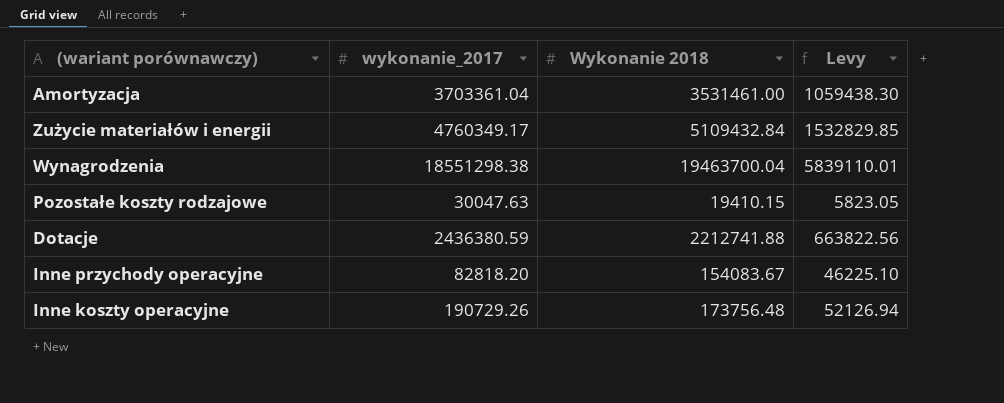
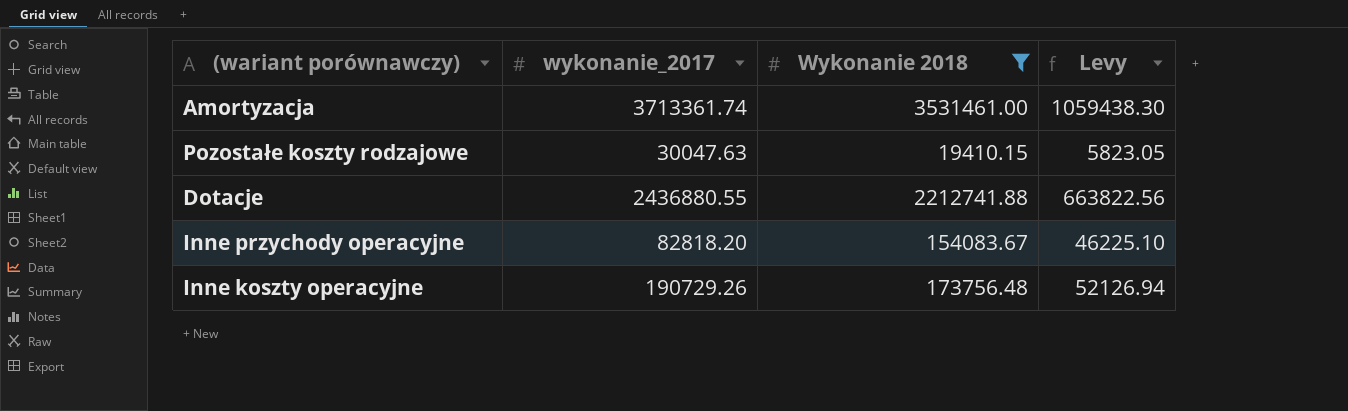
filter: none -> Wykonanie 2018 <= 3531461.00
Amortyzacja | wykonanie_2017: 3703361.04 -> 3713361.74
Dotacje | wykonanie_2017: 2436380.59 -> 2436880.55

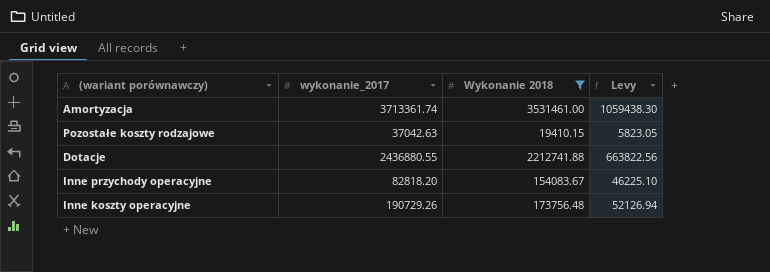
Pozostałe koszty rodzajowe | wykonanie_2017: 30047.63 -> 37042.63

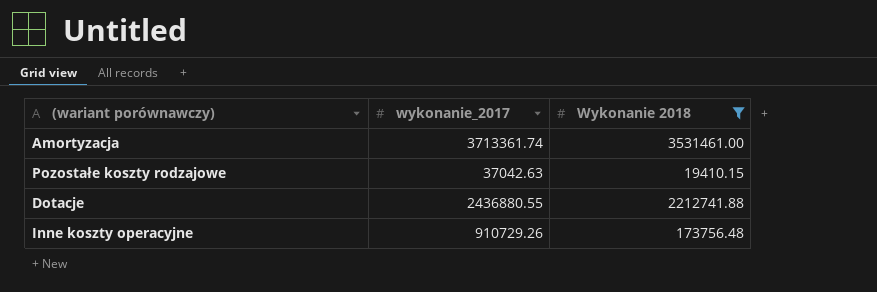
column Levy | formula: [Wykonanie 2018] * 0.3 -> none
row Inne przychody operacyjne: 82818.20 | 154083.67 | 46225.10 -> none
Inne koszty operacyjne | wykonanie_2017: 190729.26 -> 910729.26

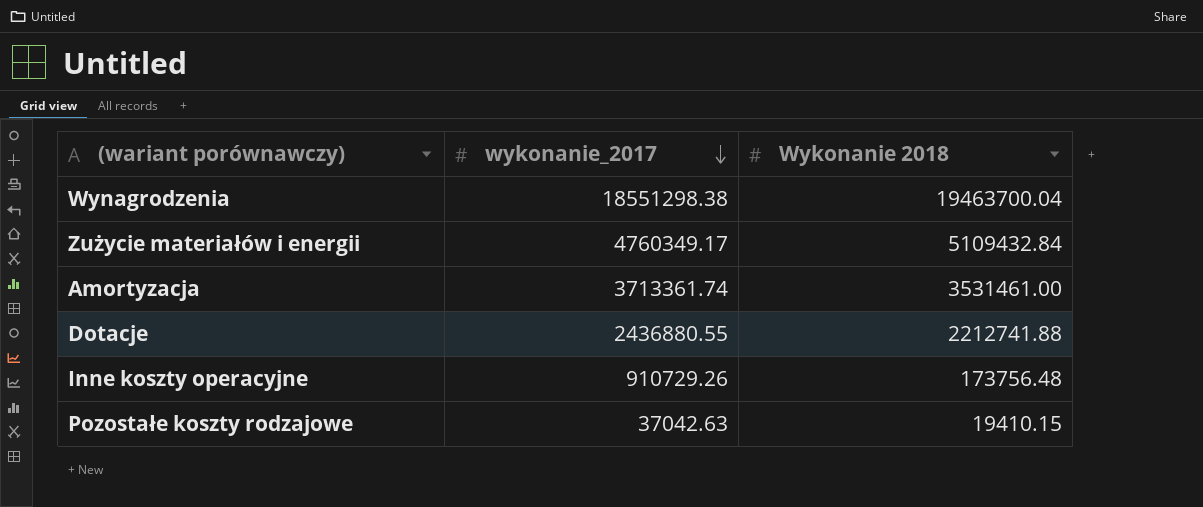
filter: Wykonanie 2018 <= 3531461.00 -> none
row order: none -> wykonanie_2017 descending

